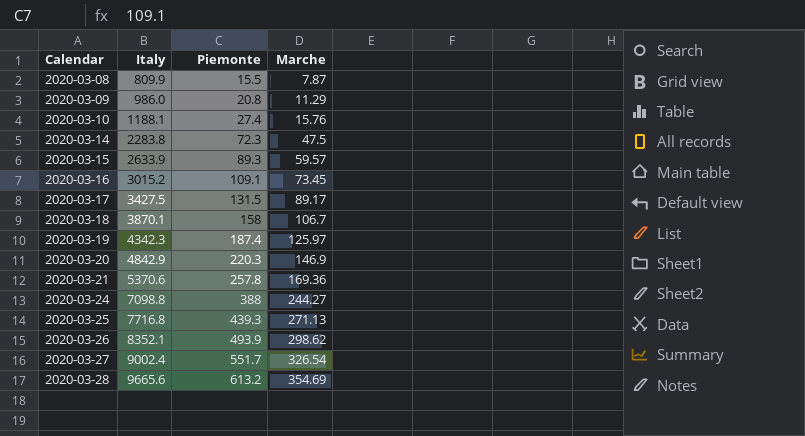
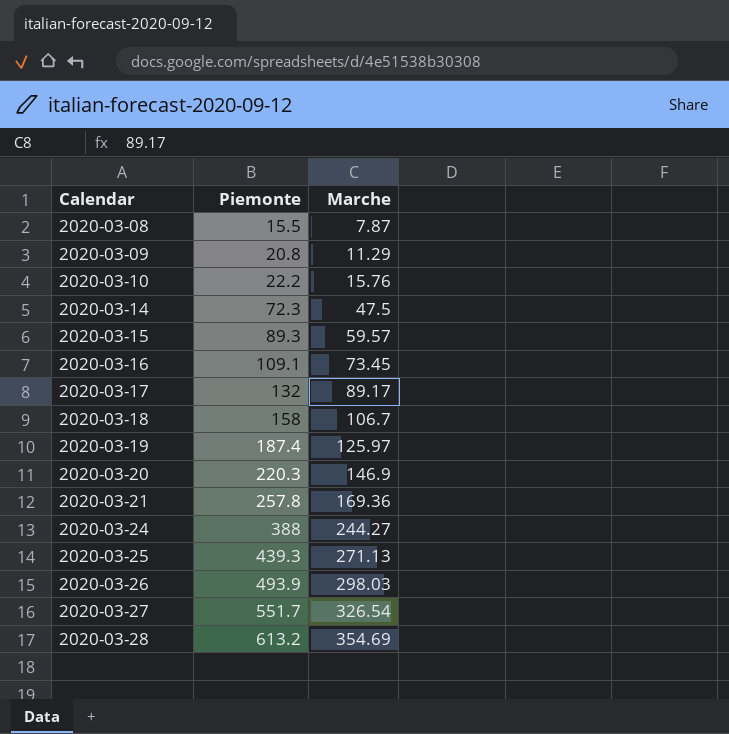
column Italy | position: 2 -> none
2020-03-10 | Piemonte: 27.4 -> 22.2
2020-03-17 | Piemonte: 131.5 -> 132
2020-03-26 | Marche: 298.62 -> 298.03

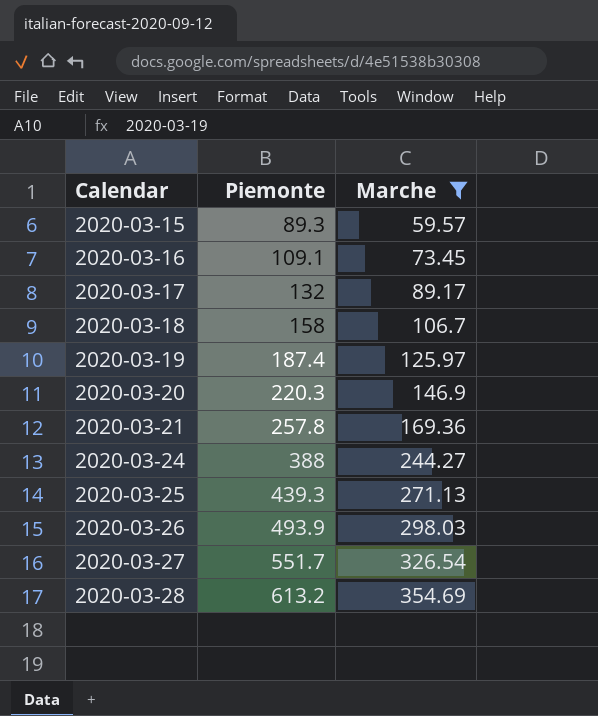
filter: none -> Marche >= 59.57

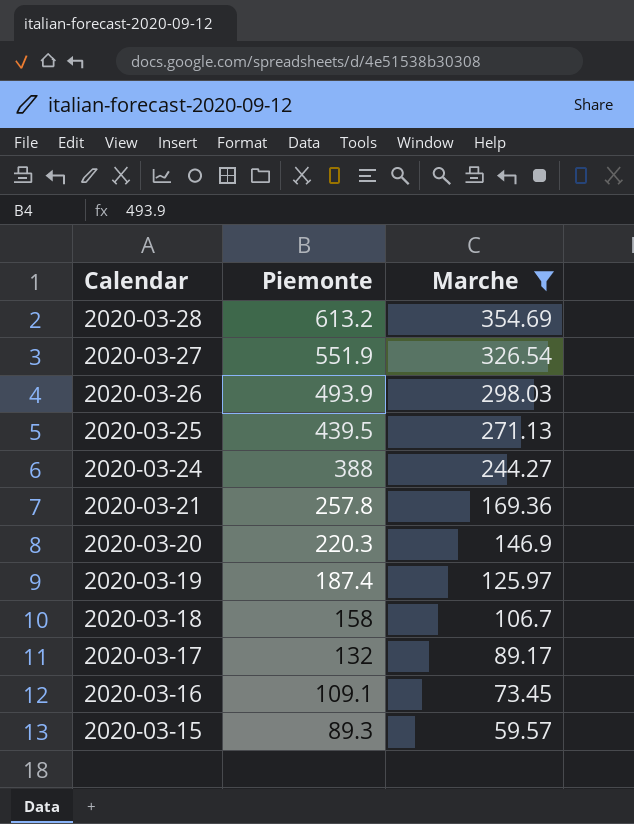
row order: Calendar ascending -> Calendar descending
2020-03-27 | Piemonte: 551.7 -> 551.9
2020-03-25 | Piemonte: 439.3 -> 439.5

